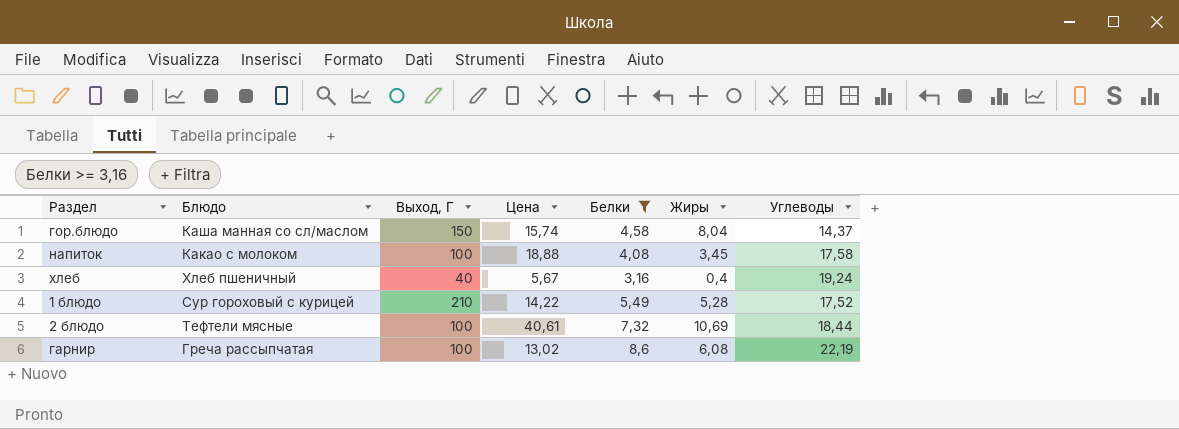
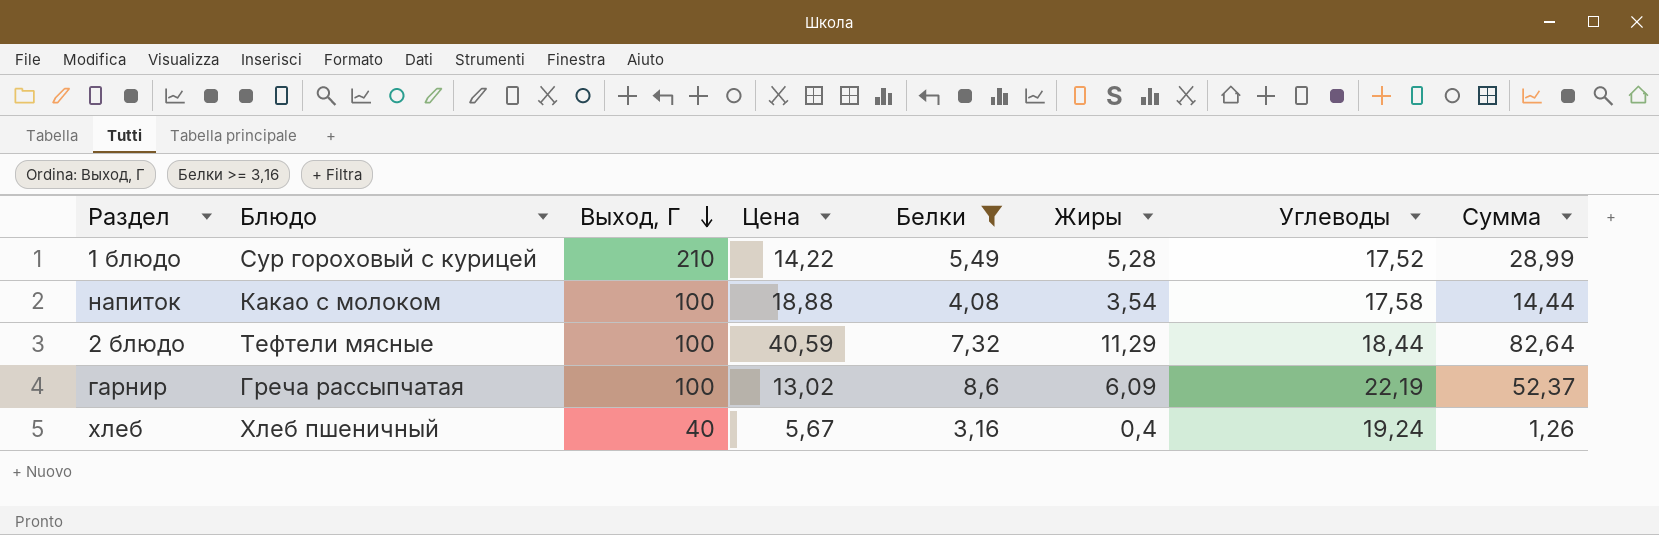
row order: none -> Выход, Г descending
column Сумма | formula: none -> [Белки] * [Жиры]
row гор.блюдо: Каша манная со сл/маслом | 150 | 15,74 | 4,58 | 8,04 | 14,37 -> none
напиток | Жиры: 3,45 -> 3,54
2 блюдо | Цена: 40,61 -> 40,59
2 блюдо | Жиры: 10,69 -> 11,29
гарнир | Жиры: 6,08 -> 6,09

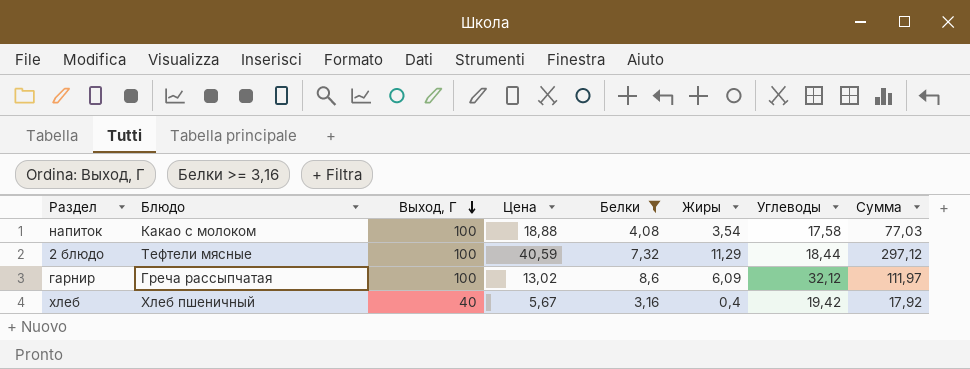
column Сумма | formula: [Белки] * [Жиры] -> [Цена] * [Белки]
row 1 блюдо: Сур гороховый с курицей | 210 | 14,22 | 5,49 | 5,28 | 17,52 | 28,99 -> none
гарнир | Углеводы: 22,19 -> 32,12
хлеб | Углеводы: 19,24 -> 19,42

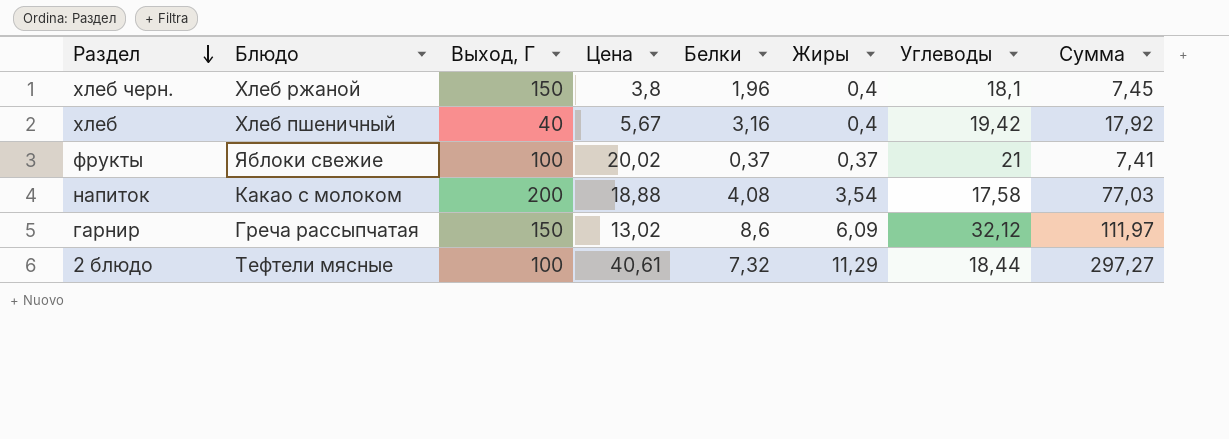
filter: Белки >= 3,16 -> none
row order: Выход, Г descending -> Раздел descending
напиток | Выход, Г: 100 -> 200
гарнир | Выход, Г: 100 -> 150
2 блюдо | Цена: 40,59 -> 40,61
2 блюдо | Сумма: 297,12 -> 297,27

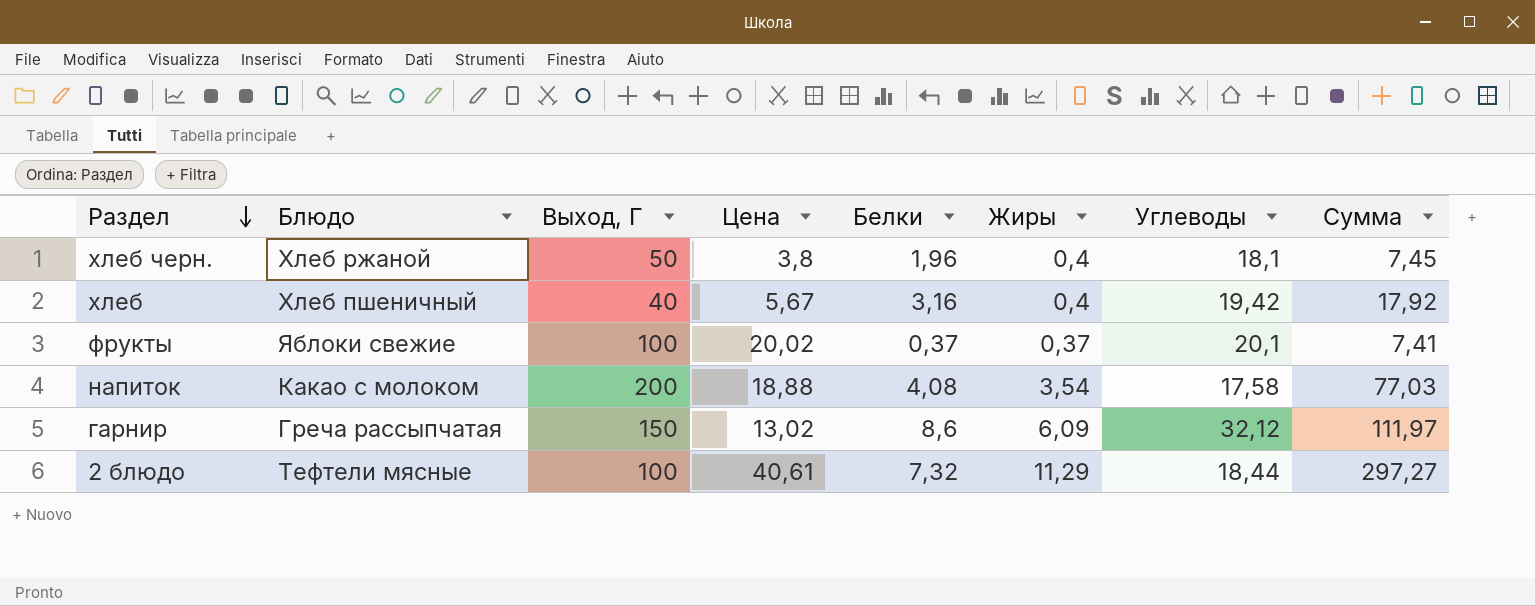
хлеб черн. | Выход, Г: 150 -> 50
фрукты | Углеводы: 21 -> 20,1

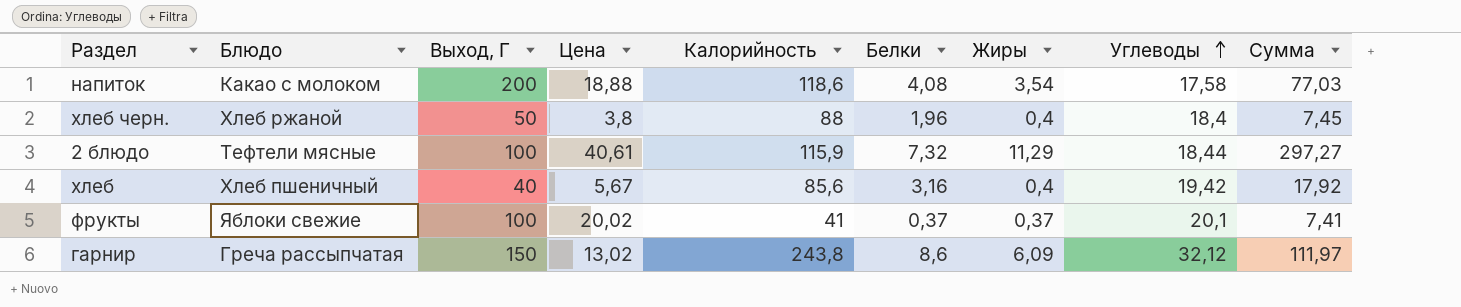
row order: Раздел descending -> Углеводы ascending
column Калорийность | position: none -> 5
хлеб черн. | Углеводы: 18,1 -> 18,4

